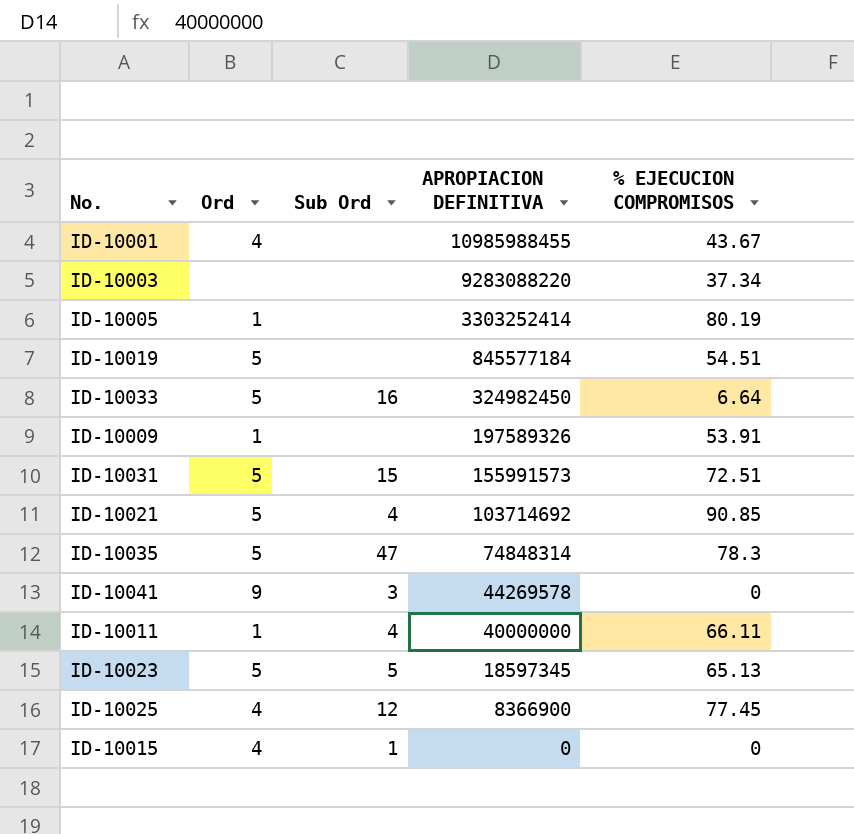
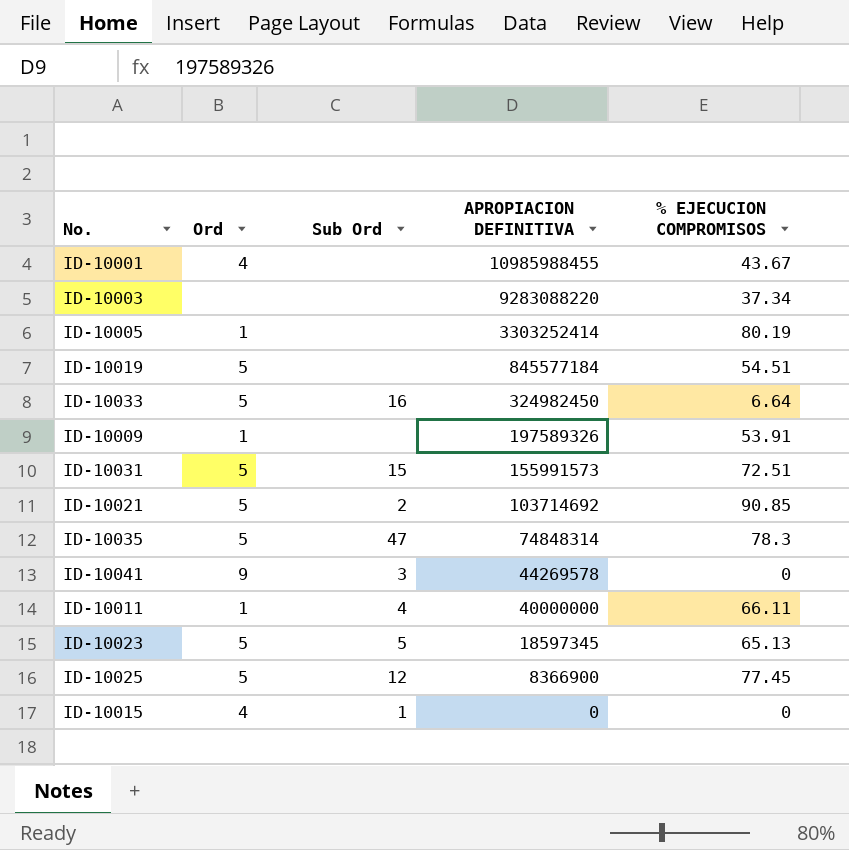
ID-10021 | Sub Ord: 4 -> 2
ID-10025 | Ord: 4 -> 5

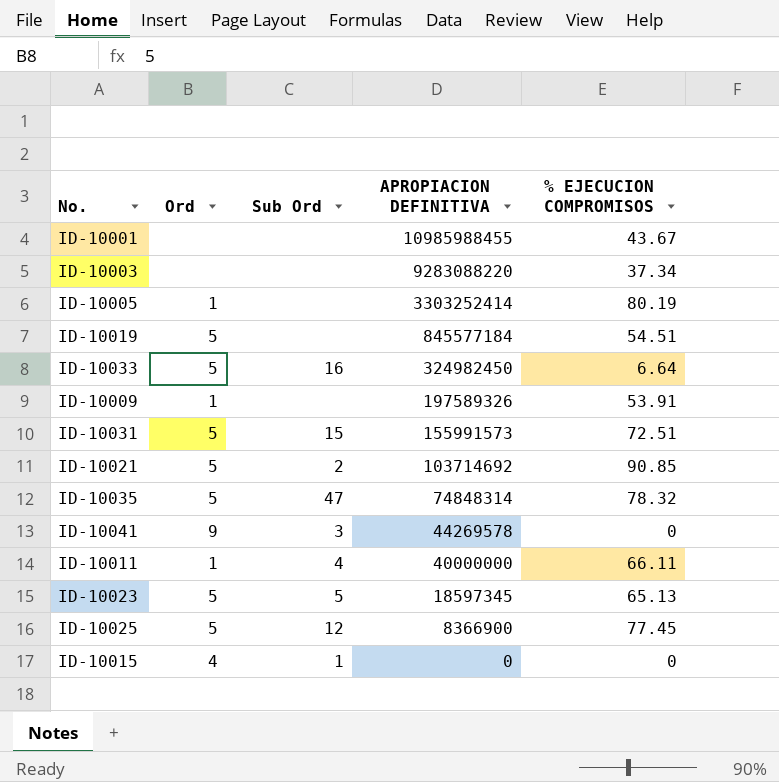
ID-10001 | Ord: 4 -> none
ID-10035 | % EJECUCION COMPROMISOS: 78.3 -> 78.32

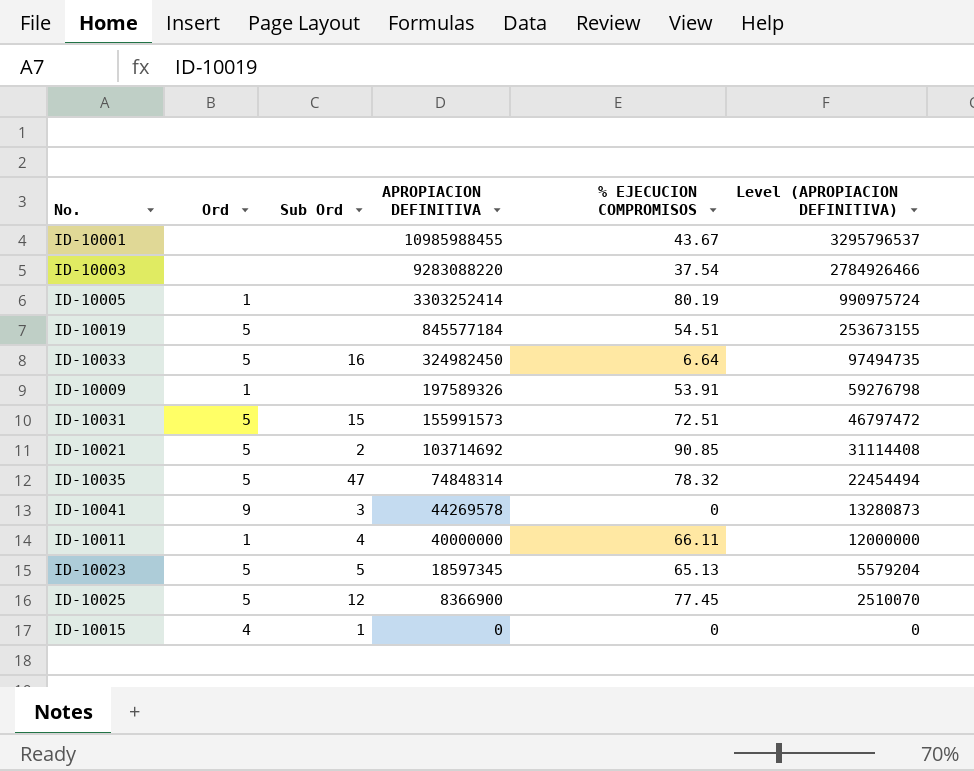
column Level (APROPIACION DEFINITIVA) | formula: none -> [APROPIACION DEFINITIVA] * 0.3
ID-10003 | % EJECUCION COMPROMISOS: 37.34 -> 37.54

